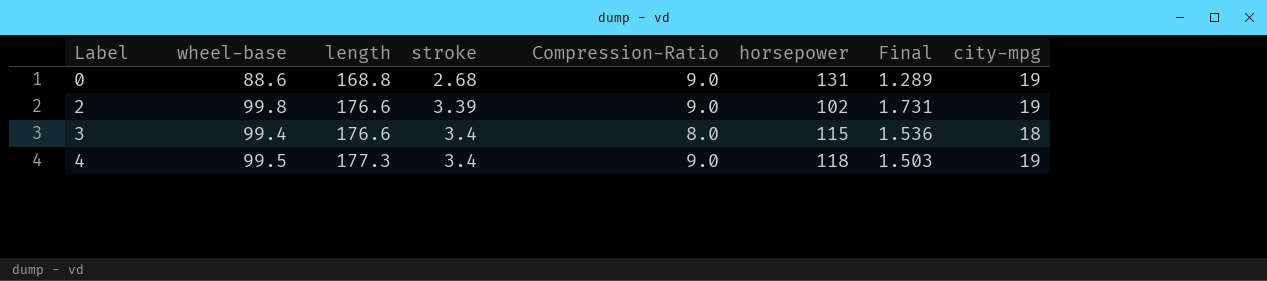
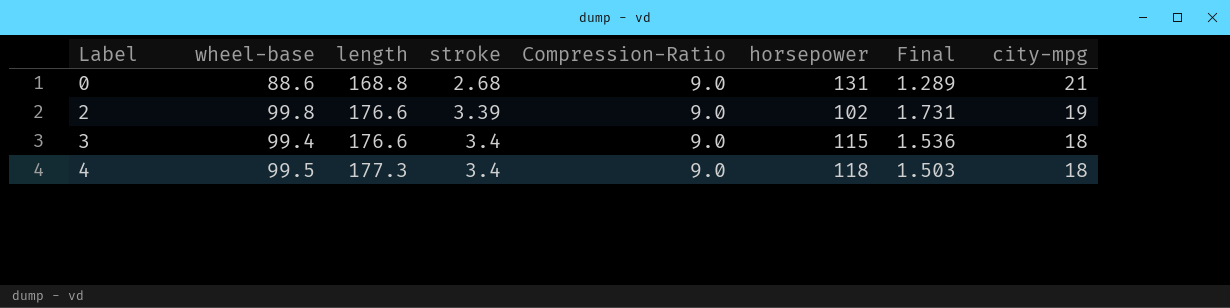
0 | city-mpg: 19 -> 21
3 | Compression-Ratio: 8.0 -> 9.0
4 | city-mpg: 19 -> 18

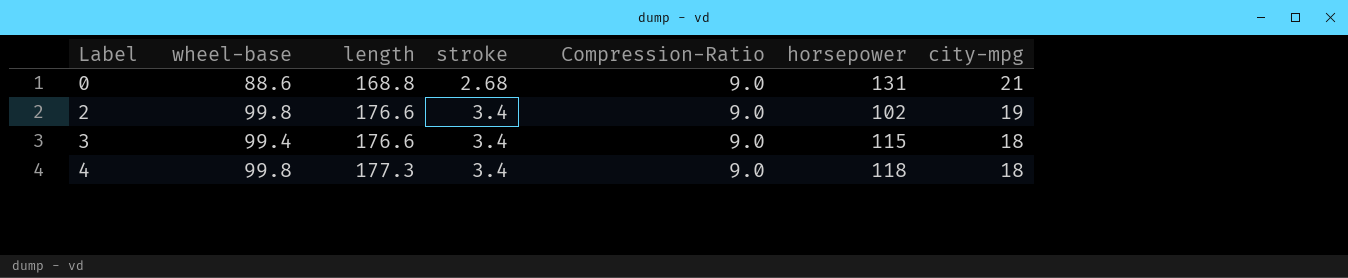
column Final | formula: [length] / [horsepower] -> none
2 | stroke: 3.39 -> 3.4
4 | wheel-base: 99.5 -> 99.8

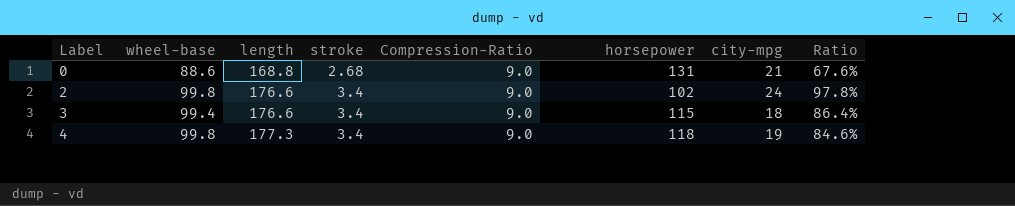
column Ratio | formula: none -> [wheel-base] / [horsepower]
2 | city-mpg: 19 -> 24
4 | city-mpg: 18 -> 19

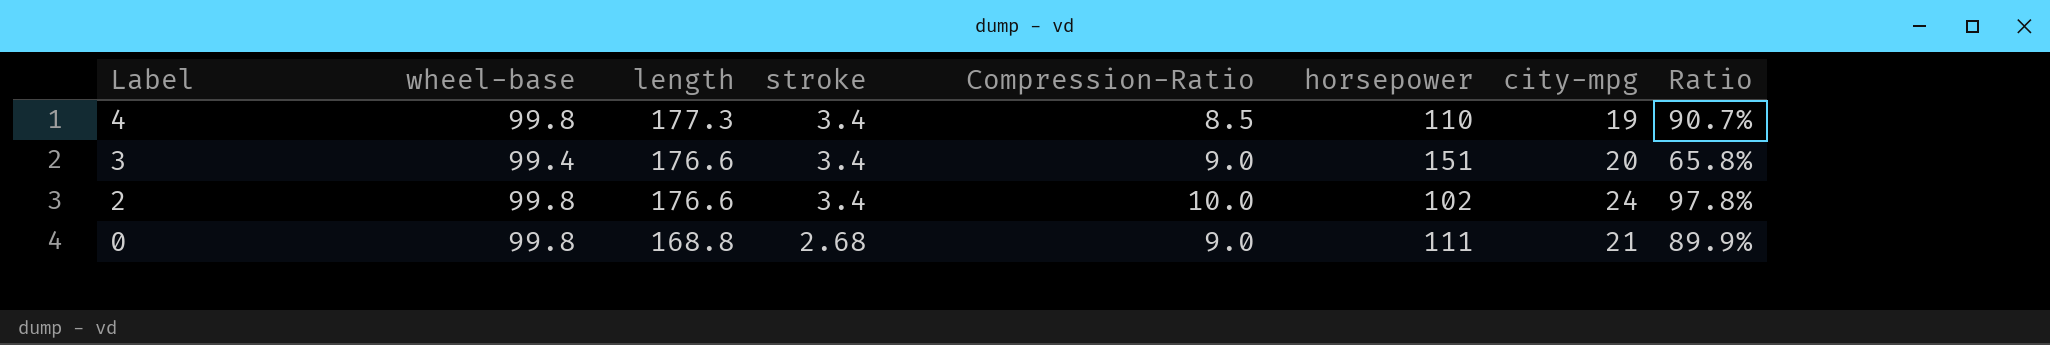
row order: Label ascending -> Label descending
4 | Compression-Ratio: 9.0 -> 8.5
4 | horsepower: 118 -> 110
4 | Ratio: 84.6% -> 90.7%
3 | horsepower: 115 -> 151
3 | city-mpg: 18 -> 20
3 | Ratio: 86.4% -> 65.8%
2 | Compression-Ratio: 9.0 -> 10.0
0 | wheel-base: 88.6 -> 99.8
0 | horsepower: 131 -> 111
0 | Ratio: 67.6% -> 89.9%

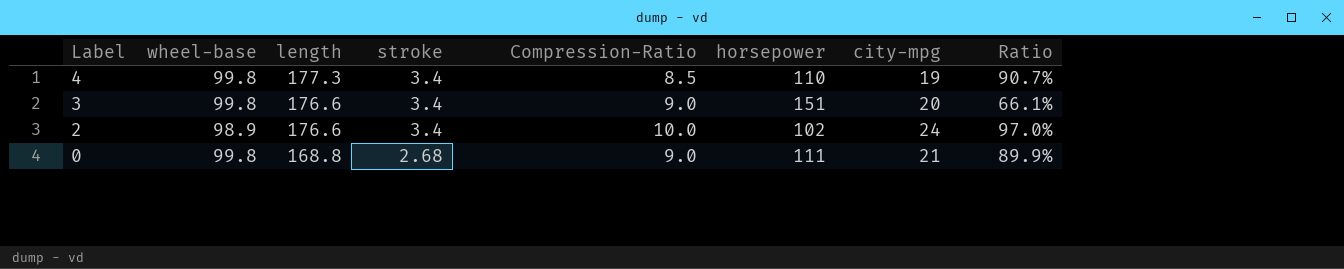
3 | wheel-base: 99.4 -> 99.8
3 | Ratio: 65.8% -> 66.1%
2 | wheel-base: 99.8 -> 98.9
2 | Ratio: 97.8% -> 97.0%

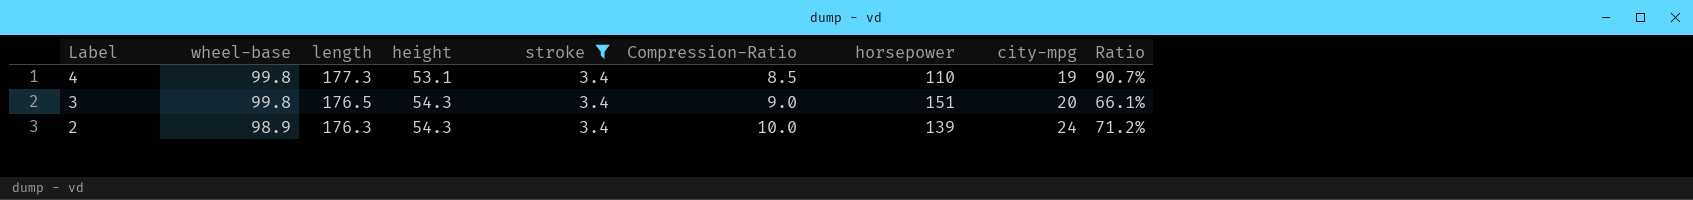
filter: none -> stroke = 3.4
column height | position: none -> 4
3 | length: 176.6 -> 176.5
2 | length: 176.6 -> 176.3
2 | horsepower: 102 -> 139
2 | Ratio: 97.0% -> 71.2%

